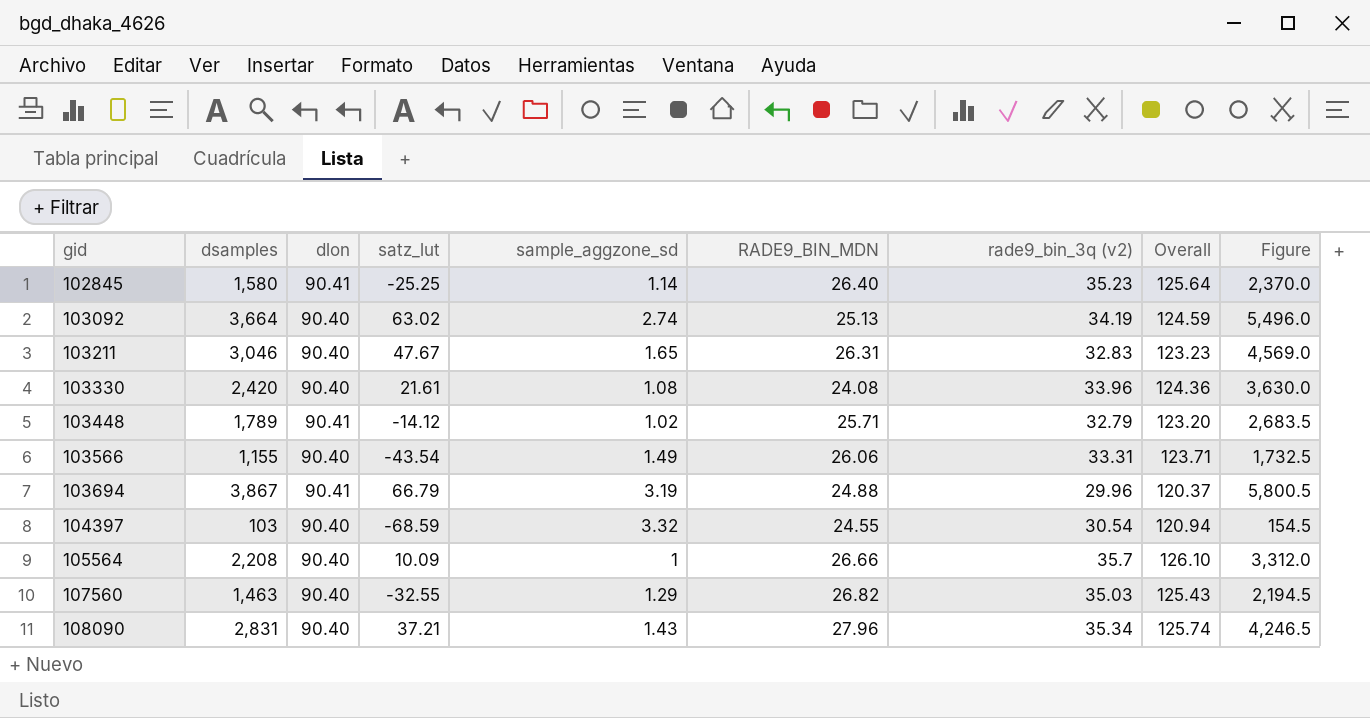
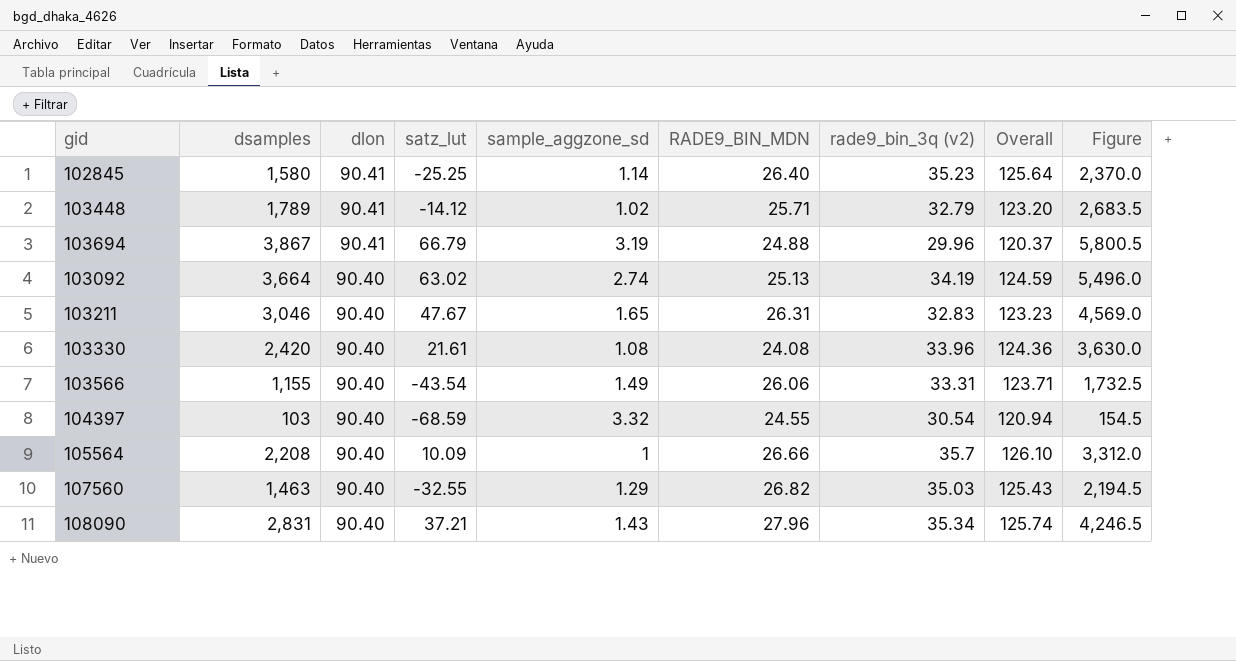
row order: gid ascending -> dlon descending

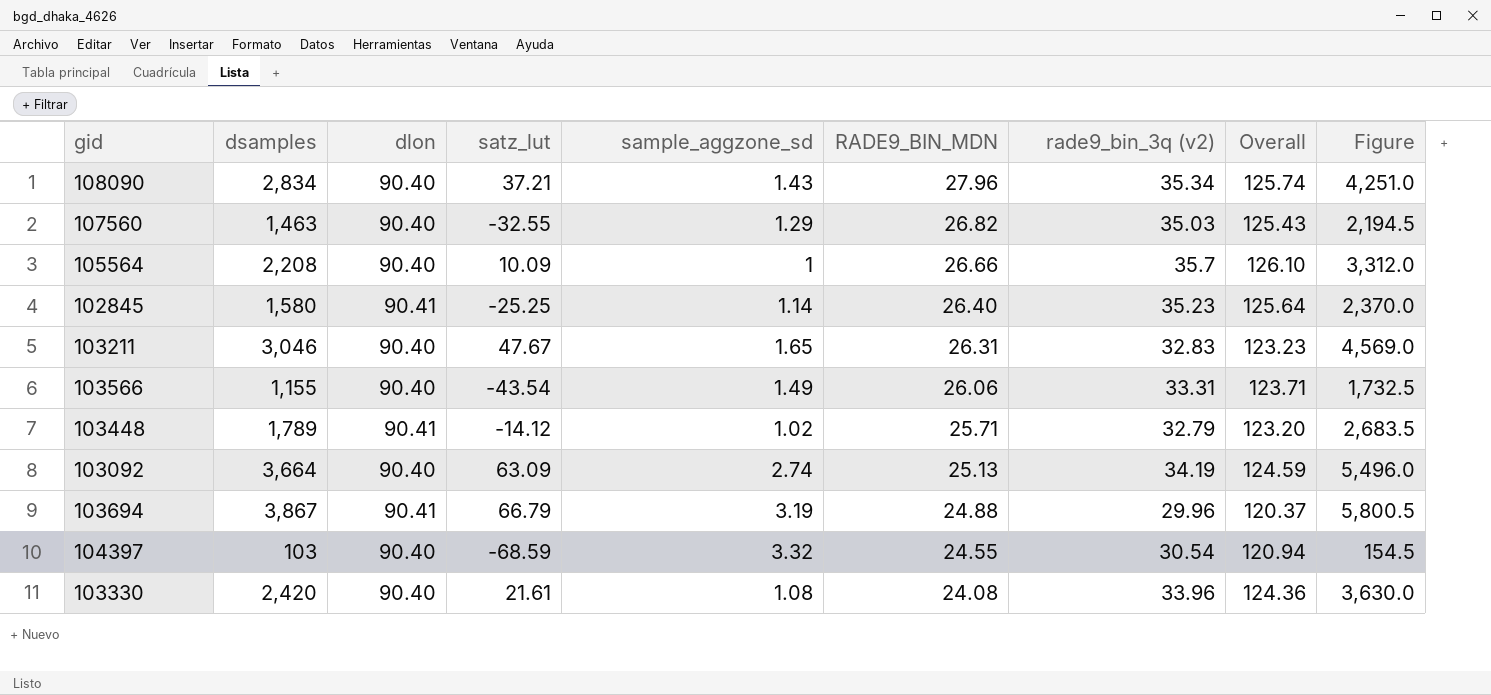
row order: dlon descending -> RADE9_BIN_MDN descending
108090 | dsamples: 2,831 -> 2,834
108090 | Figure: 4,246.5 -> 4,251.0
103092 | satz_lut: 63.02 -> 63.09

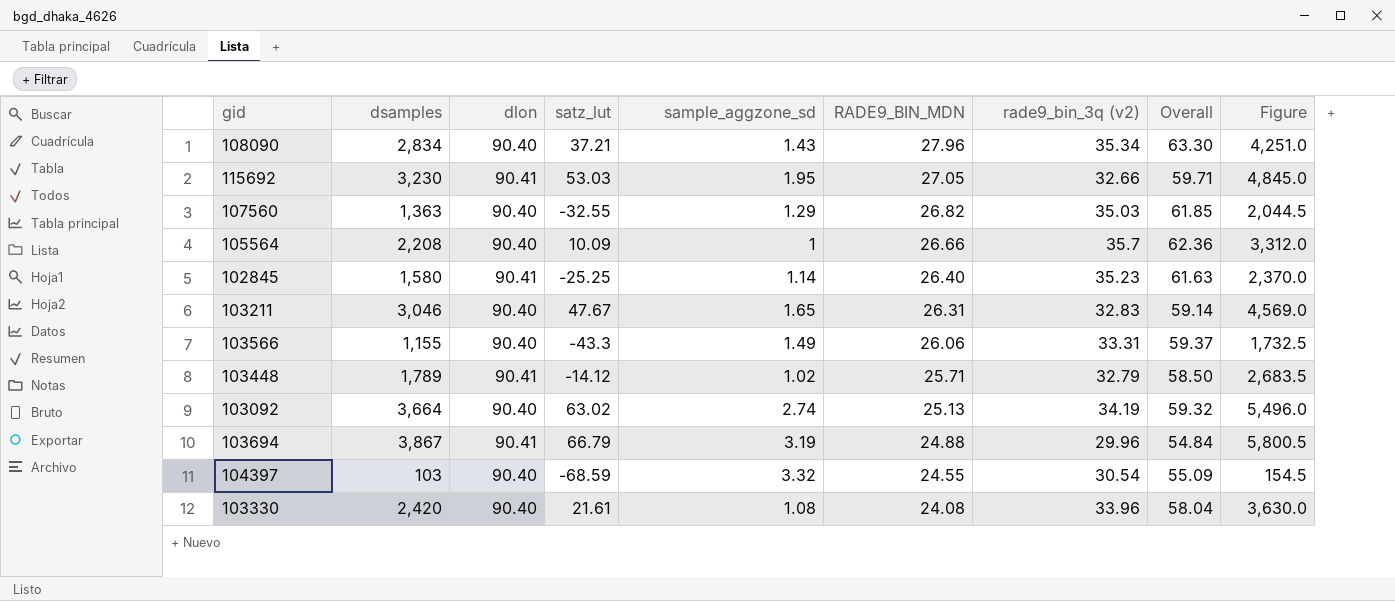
column Overall | formula: [dlon] + [rade9_bin_3q (v2)] -> [RADE9_BIN_MDN] + [rade9_bin_3q (v2)]
row 115692: none -> 3,230 | 90.41 | 53.03 | 1.95 | 27.05 | 32.66 | 59.71 | 4,845.0
107560 | dsamples: 1,463 -> 1,363
107560 | Figure: 2,194.5 -> 2,044.5
103566 | satz_lut: -43.54 -> -43.3
103092 | satz_lut: 63.09 -> 63.02

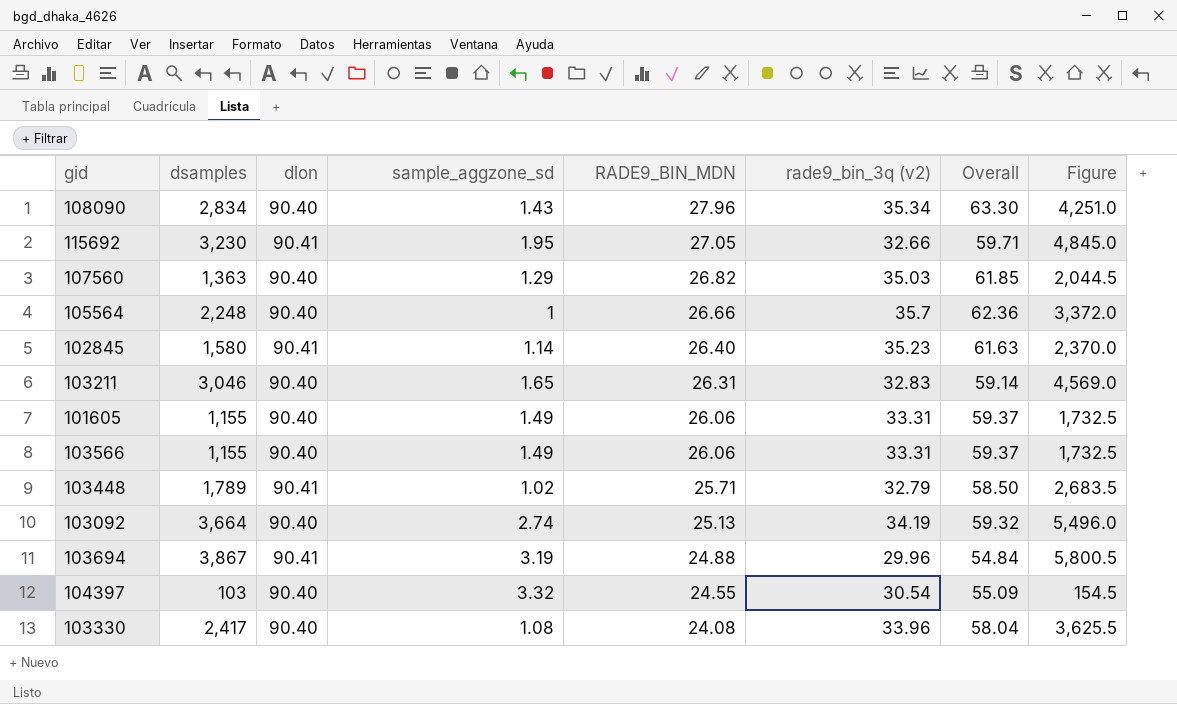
column satz_lut | position: 4 -> none
105564 | dsamples: 2,208 -> 2,248
105564 | Figure: 3,312.0 -> 3,372.0
row 101605: none -> 1,155 | 90.40 | 1.49 | 26.06 | 33.31 | 59.37 | 1,732.5
103330 | dsamples: 2,420 -> 2,417
103330 | Figure: 3,630.0 -> 3,625.5

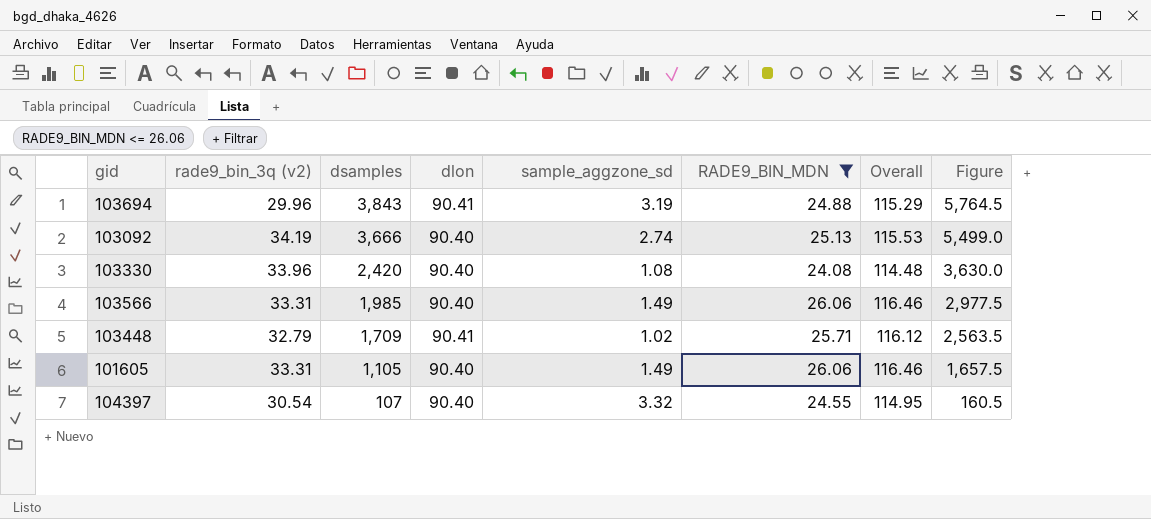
filter: none -> RADE9_BIN_MDN <= 26.06
row order: RADE9_BIN_MDN descending -> dsamples descending
column rade9_bin_3q (v2) | position: 6 -> 2
column Overall | formula: [RADE9_BIN_MDN] + [rade9_bin_3q (v2)] -> [dlon] + [RADE9_BIN_MDN]
103694 | dsamples: 3,867 -> 3,843
103694 | Figure: 5,800.5 -> 5,764.5
103092 | dsamples: 3,664 -> 3,666
103092 | Figure: 5,496.0 -> 5,499.0
103330 | dsamples: 2,417 -> 2,420
103330 | Figure: 3,625.5 -> 3,630.0
103566 | dsamples: 1,155 -> 1,985
103566 | Figure: 1,732.5 -> 2,977.5
103448 | dsamples: 1,789 -> 1,709
103448 | Figure: 2,683.5 -> 2,563.5
101605 | dsamples: 1,155 -> 1,105
101605 | Figure: 1,732.5 -> 1,657.5
104397 | dsamples: 103 -> 107
104397 | Figure: 154.5 -> 160.5

